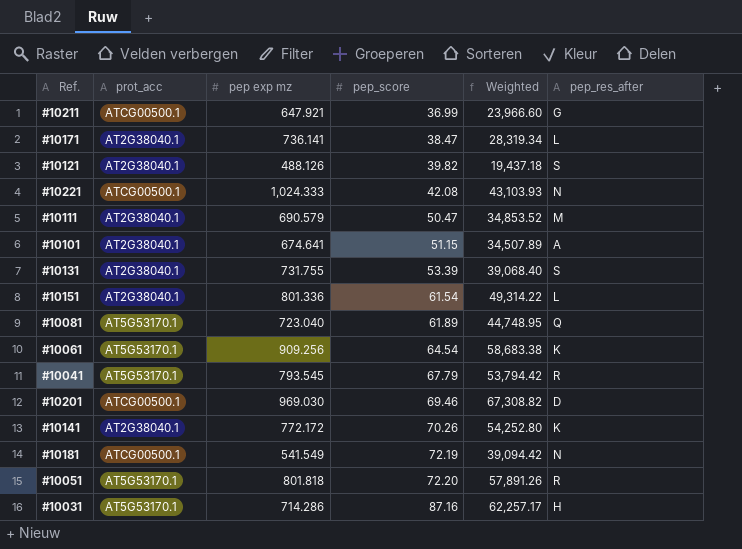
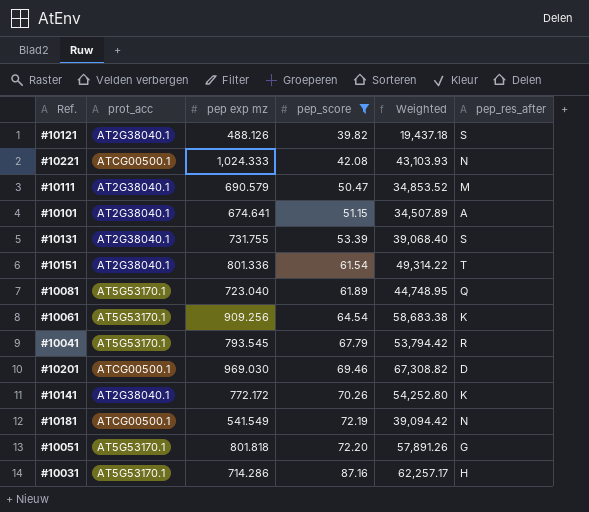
filter: none -> pep_score >= 39.82
#10151 | pep_res_after: L -> T
#10051 | pep_res_after: R -> G

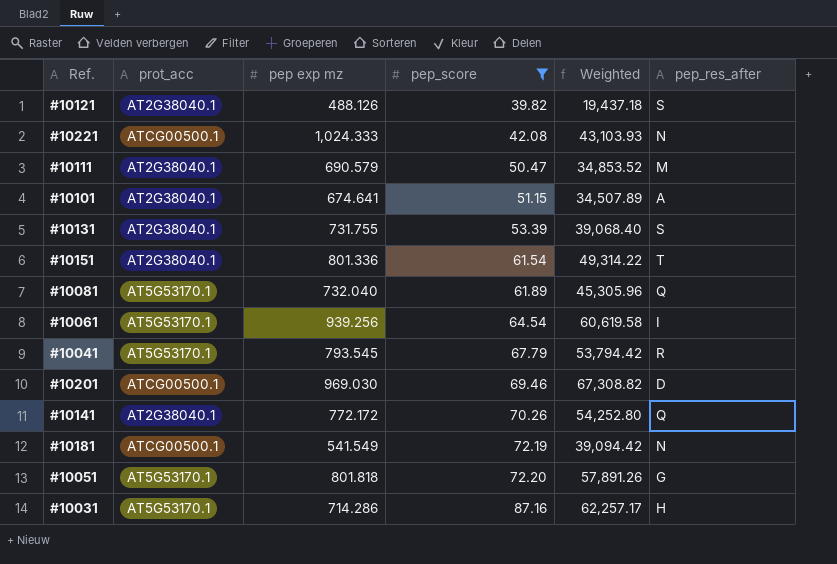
#10081 | pep exp mz: 723.040 -> 732.040
#10081 | Weighted: 44,748.95 -> 45,305.96
#10061 | pep exp mz: 909.256 -> 939.256
#10061 | Weighted: 58,683.38 -> 60,619.58
#10061 | pep_res_after: K -> I
#10141 | pep_res_after: K -> Q

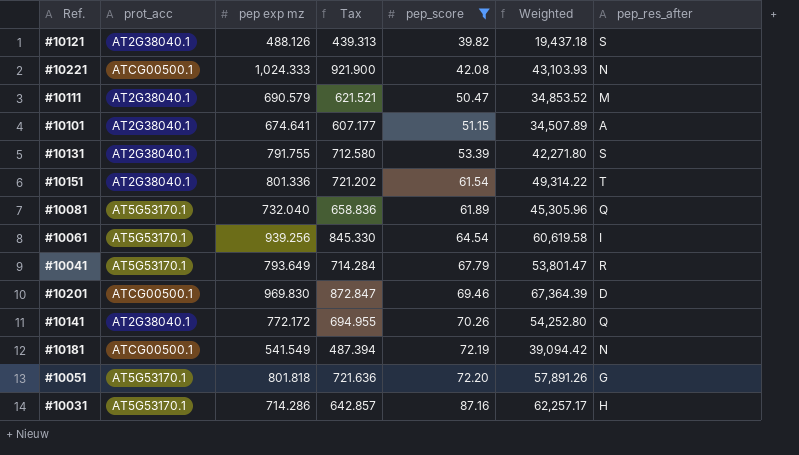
column Tax | formula: none -> [pep exp mz] * 0.9
#10131 | pep exp mz: 731.755 -> 791.755
#10131 | Weighted: 39,068.40 -> 42,271.80
#10041 | pep exp mz: 793.545 -> 793.649
#10041 | Weighted: 53,794.42 -> 53,801.47
#10201 | pep exp mz: 969.030 -> 969.830
#10201 | Weighted: 67,308.82 -> 67,364.39

